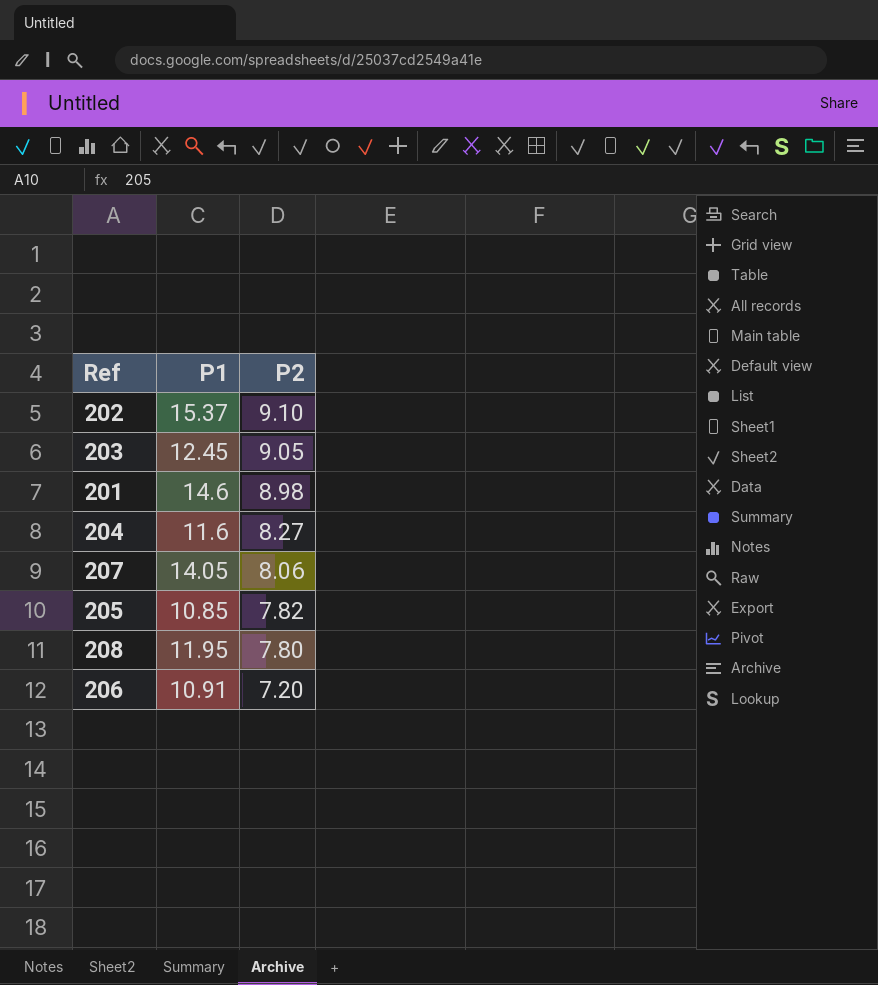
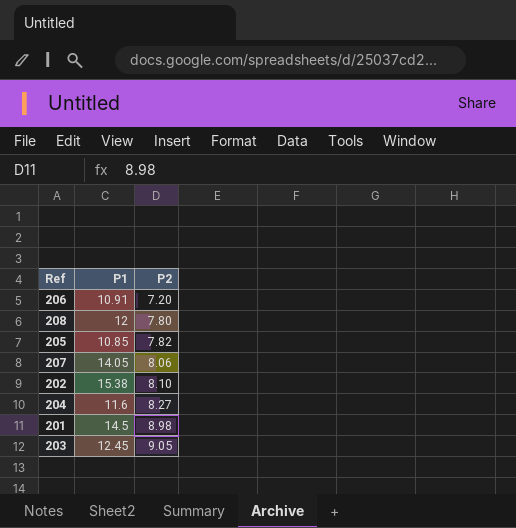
row order: P2 descending -> P2 ascending
208 | P1: 11.95 -> 12
202 | P1: 15.37 -> 15.38
202 | P2: 9.10 -> 8.10
201 | P1: 14.6 -> 14.5

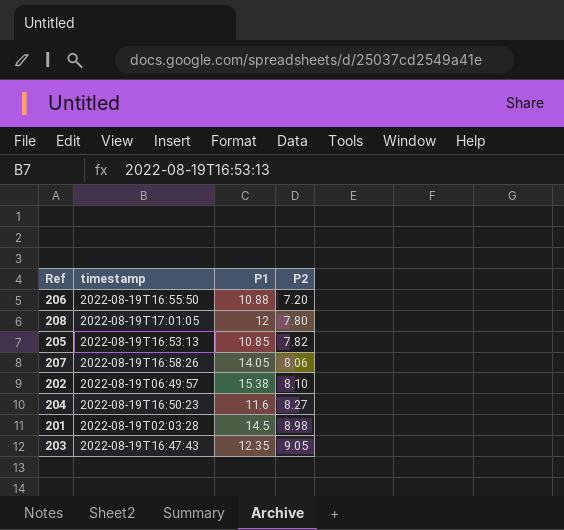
column timestamp | position: none -> 2
206 | P1: 10.91 -> 10.88
203 | P1: 12.45 -> 12.35

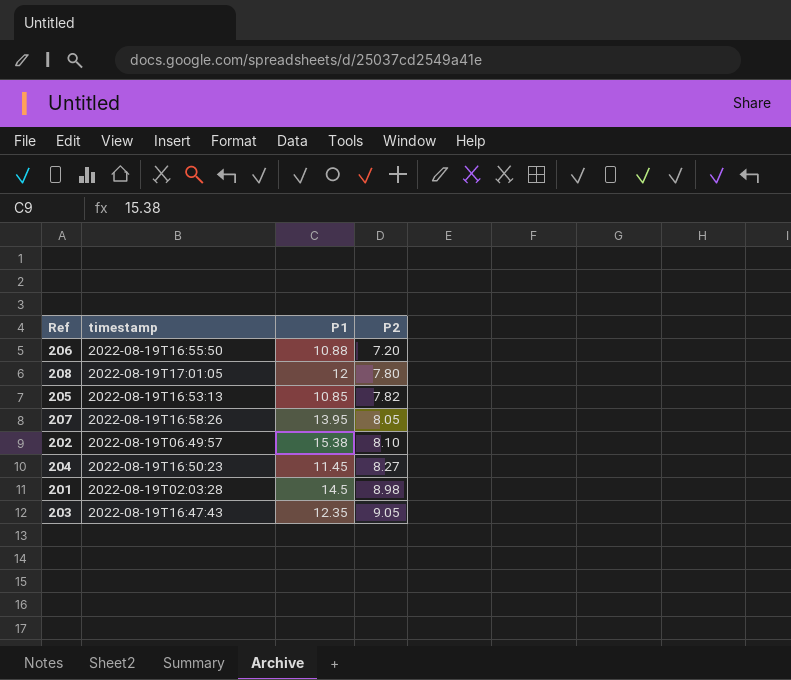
207 | P1: 14.05 -> 13.95
207 | P2: 8.06 -> 8.05
204 | P1: 11.6 -> 11.45

